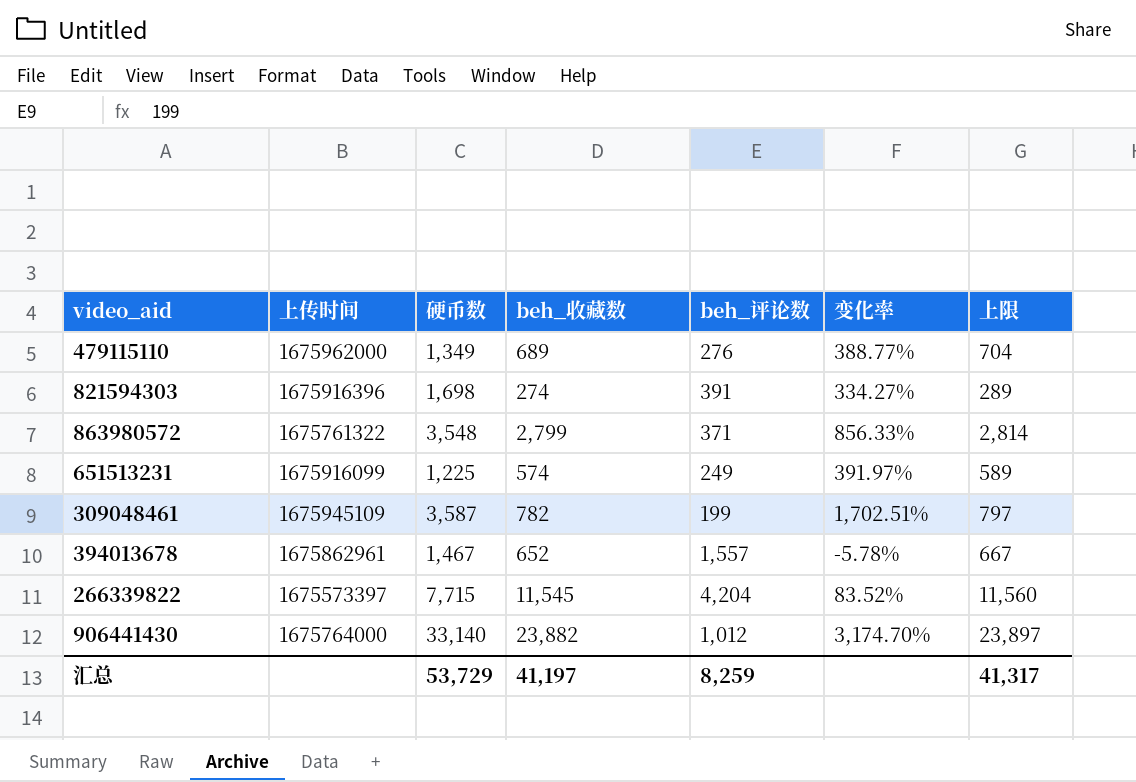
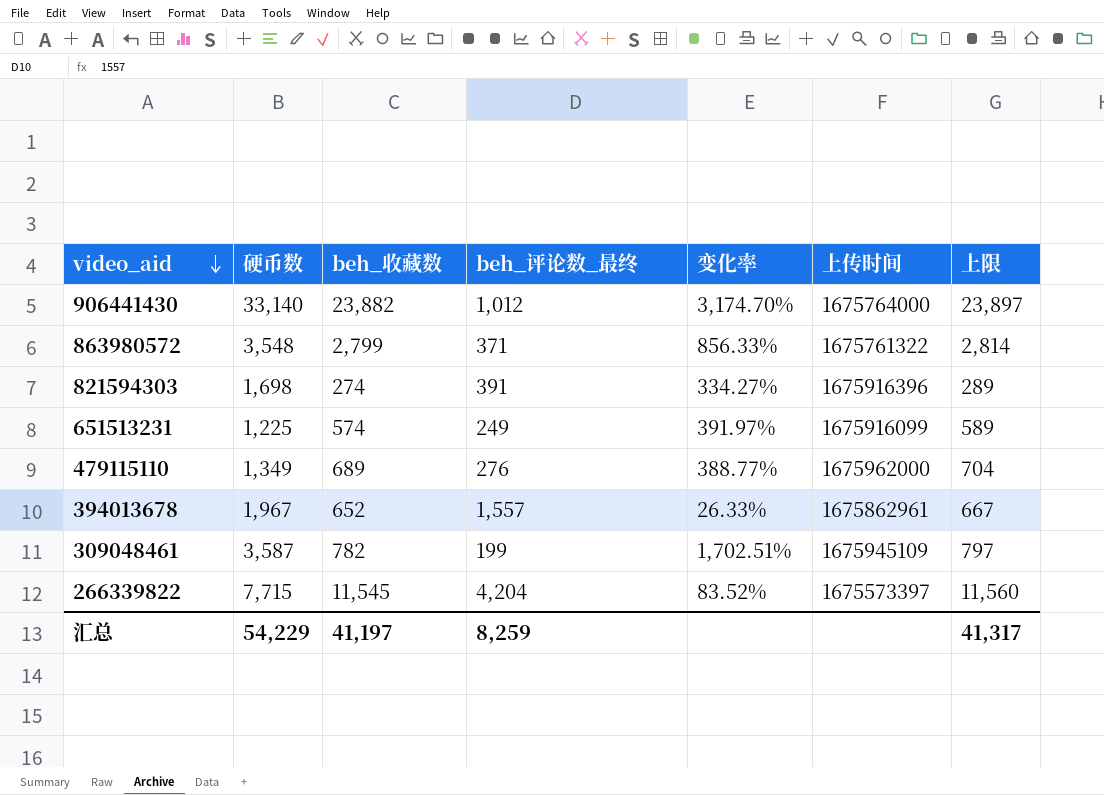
row order: none -> video_aid descending
column name: beh_评论数 -> beh_评论数_最终
column 上传时间 | position: 2 -> 6
394013678 | 硬币数: 1,467 -> 1,967
394013678 | 变化率: -5.78% -> 26.33%
汇总 | 硬币数: 53,729 -> 54,229

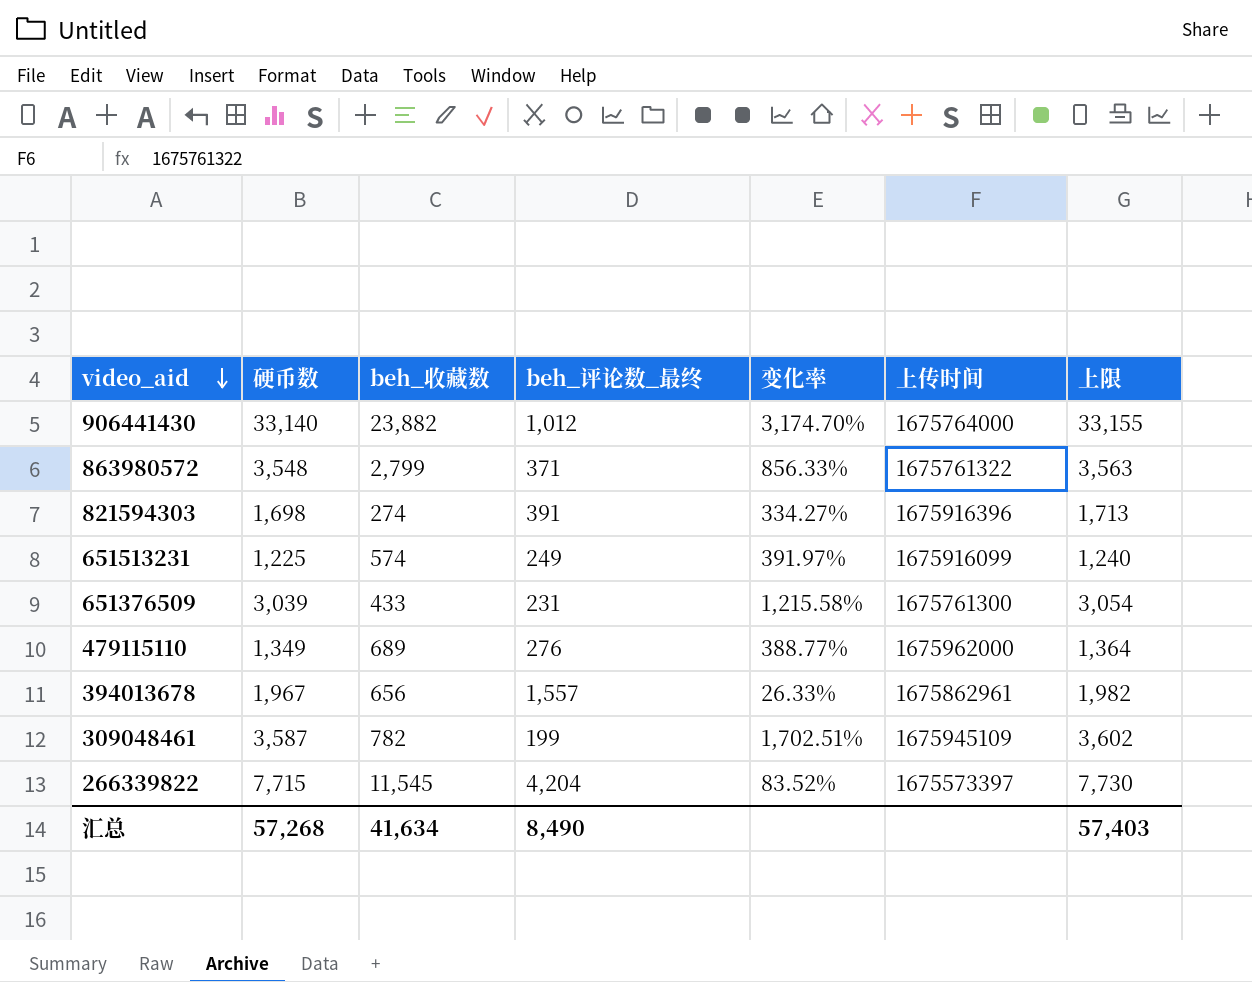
column 上限 | formula: [beh_收藏数] + 15 -> [硬币数] + 15
row 651376509: none -> 3,039 | 433 | 231 | 1,215.58% | 1675761300 | 3,054
394013678 | beh_收藏数: 652 -> 656
汇总 | 硬币数: 54,229 -> 57,268
汇总 | beh_收藏数: 41,197 -> 41,634
汇总 | beh_评论数_最终: 8,259 -> 8,490
汇总 | 上限: 41,317 -> 57,403

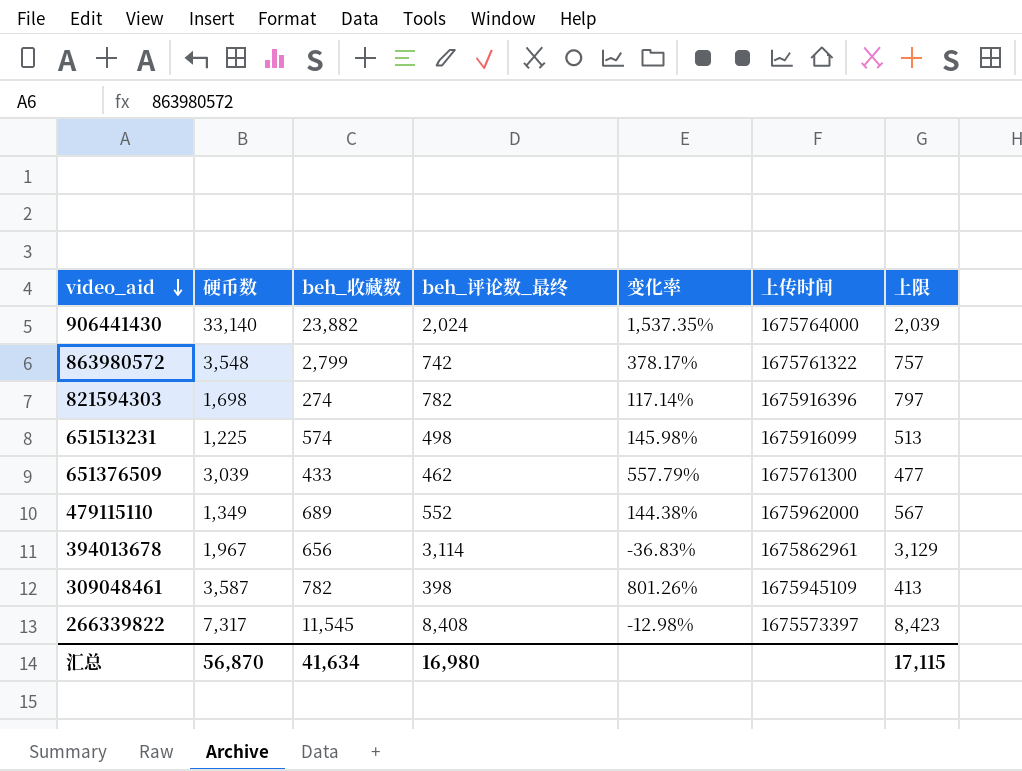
column 上限 | formula: [硬币数] + 15 -> [beh_评论数_最终] + 15
906441430 | beh_评论数_最终: 1,012 -> 2,024
906441430 | 变化率: 3,174.70% -> 1,537.35%
863980572 | beh_评论数_最终: 371 -> 742
863980572 | 变化率: 856.33% -> 378.17%
821594303 | beh_评论数_最终: 391 -> 782
821594303 | 变化率: 334.27% -> 117.14%
651513231 | beh_评论数_最终: 249 -> 498
651513231 | 变化率: 391.97% -> 145.98%
651376509 | beh_评论数_最终: 231 -> 462
651376509 | 变化率: 1,215.58% -> 557.79%
479115110 | beh_评论数_最终: 276 -> 552
479115110 | 变化率: 388.77% -> 144.38%
394013678 | beh_评论数_最终: 1,557 -> 3,114
394013678 | 变化率: 26.33% -> -36.83%
309048461 | beh_评论数_最终: 199 -> 398
309048461 | 变化率: 1,702.51% -> 801.26%
266339822 | 硬币数: 7,715 -> 7,317
266339822 | beh_评论数_最终: 4,204 -> 8,408
266339822 | 变化率: 83.52% -> -12.98%
汇总 | 硬币数: 57,268 -> 56,870
汇总 | beh_评论数_最终: 8,490 -> 16,980
汇总 | 上限: 57,403 -> 17,115

